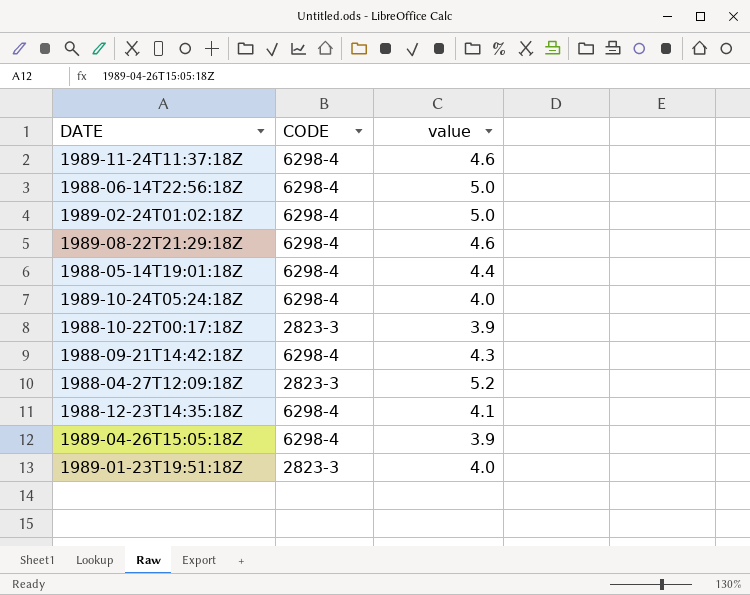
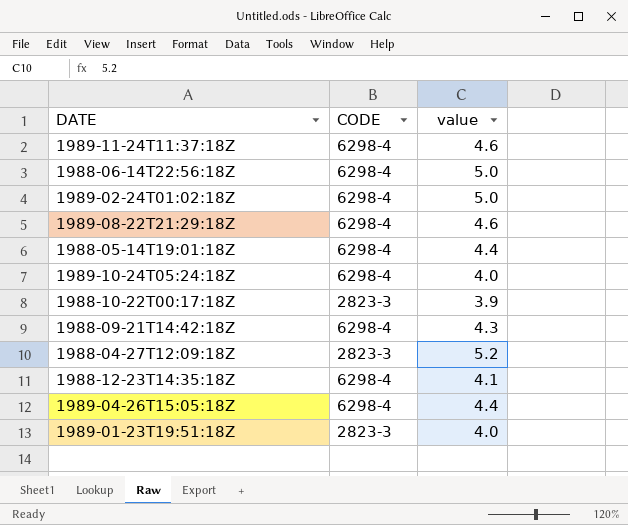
1989-04-26T15:05:18Z | value: 3.9 -> 4.4

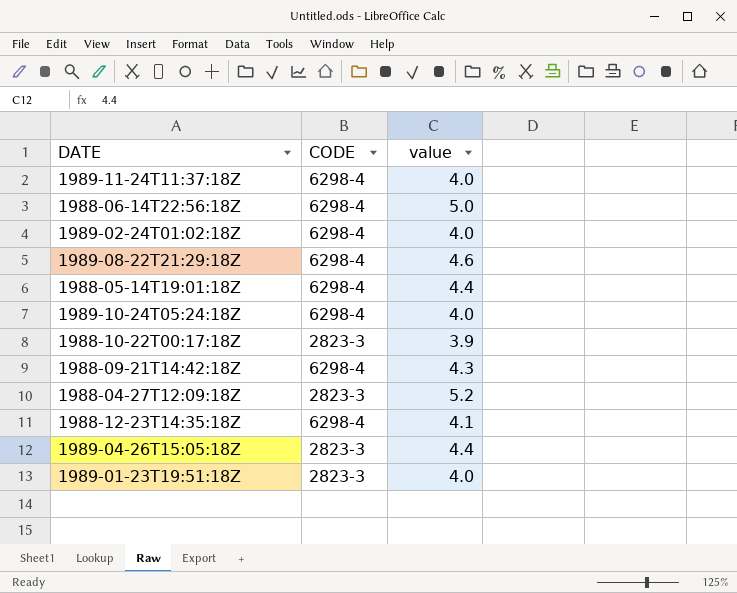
1989-11-24T11:37:18Z | value: 4.6 -> 4.0
1989-02-24T01:02:18Z | value: 5.0 -> 4.0
1989-04-26T15:05:18Z | CODE: 6298-4 -> 2823-3

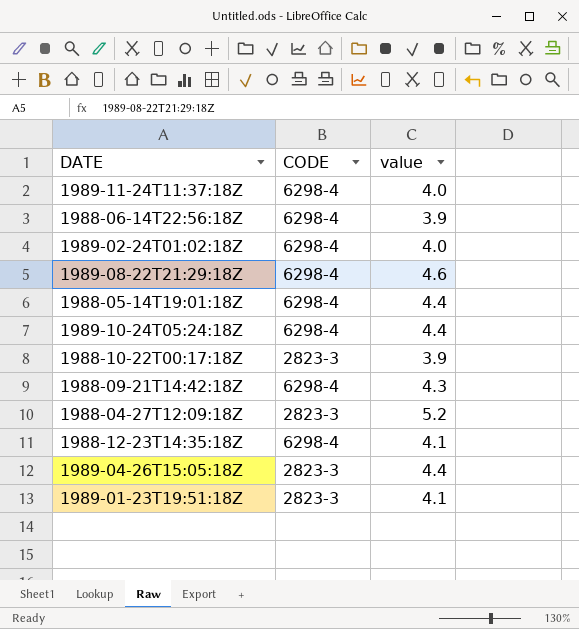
1988-06-14T22:56:18Z | value: 5.0 -> 3.9
1989-10-24T05:24:18Z | value: 4.0 -> 4.4
1989-01-23T19:51:18Z | value: 4.0 -> 4.1

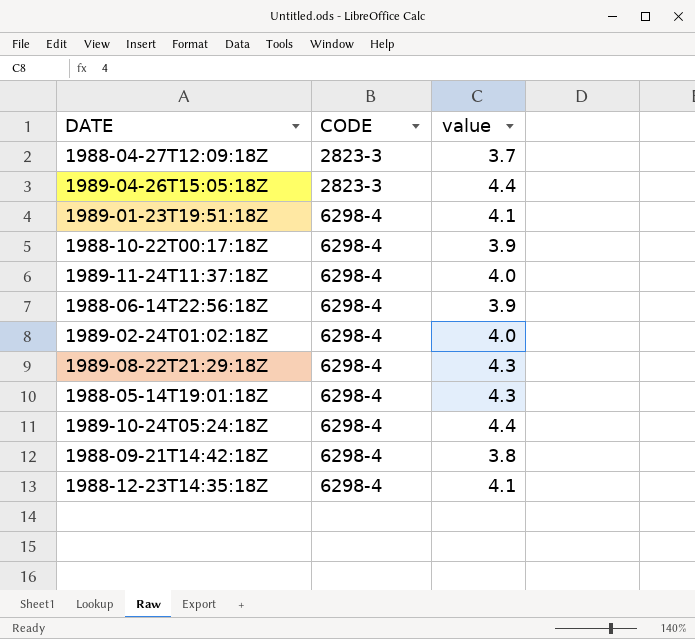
row order: none -> CODE ascending
1988-04-27T12:09:18Z | value: 5.2 -> 3.7
1989-01-23T19:51:18Z | CODE: 2823-3 -> 6298-4
1988-10-22T00:17:18Z | CODE: 2823-3 -> 6298-4
1989-08-22T21:29:18Z | value: 4.6 -> 4.3
1988-05-14T19:01:18Z | value: 4.4 -> 4.3
1988-09-21T14:42:18Z | value: 4.3 -> 3.8

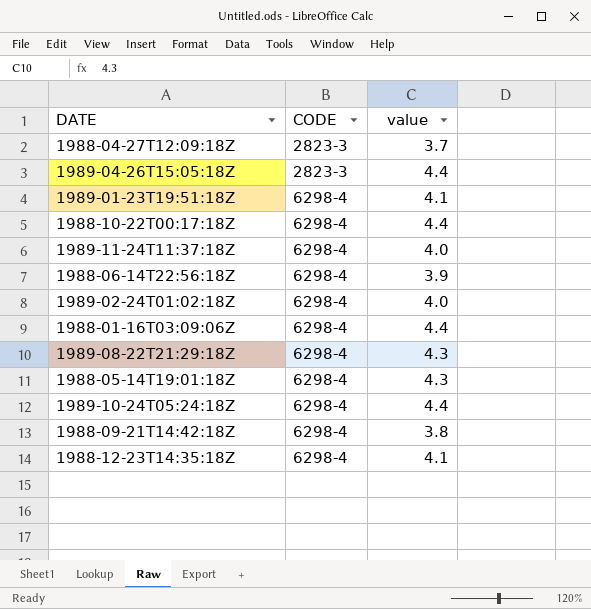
1988-10-22T00:17:18Z | value: 3.9 -> 4.4
row 1988-01-16T03:09:06Z: none -> 6298-4 | 4.4

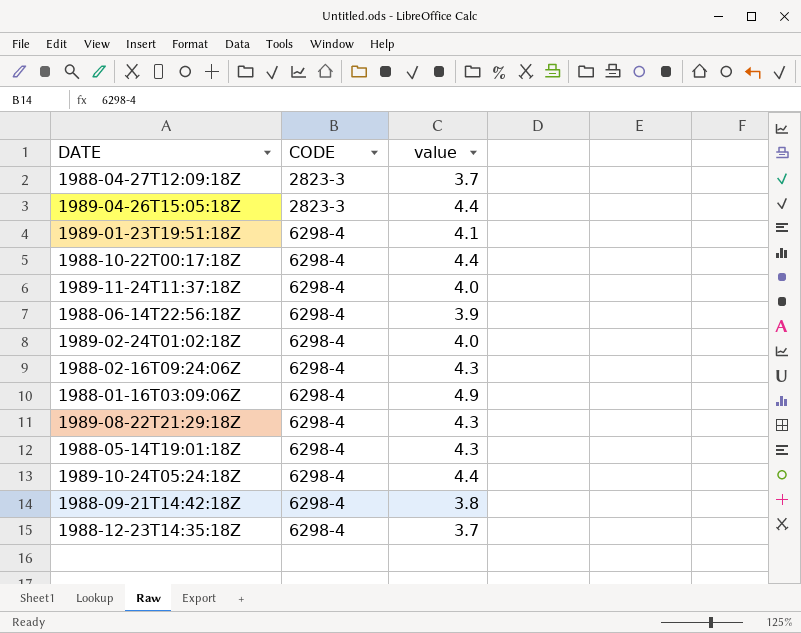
row 1988-02-16T09:24:06Z: none -> 6298-4 | 4.3
1988-01-16T03:09:06Z | value: 4.4 -> 4.9
1988-12-23T14:35:18Z | value: 4.1 -> 3.7

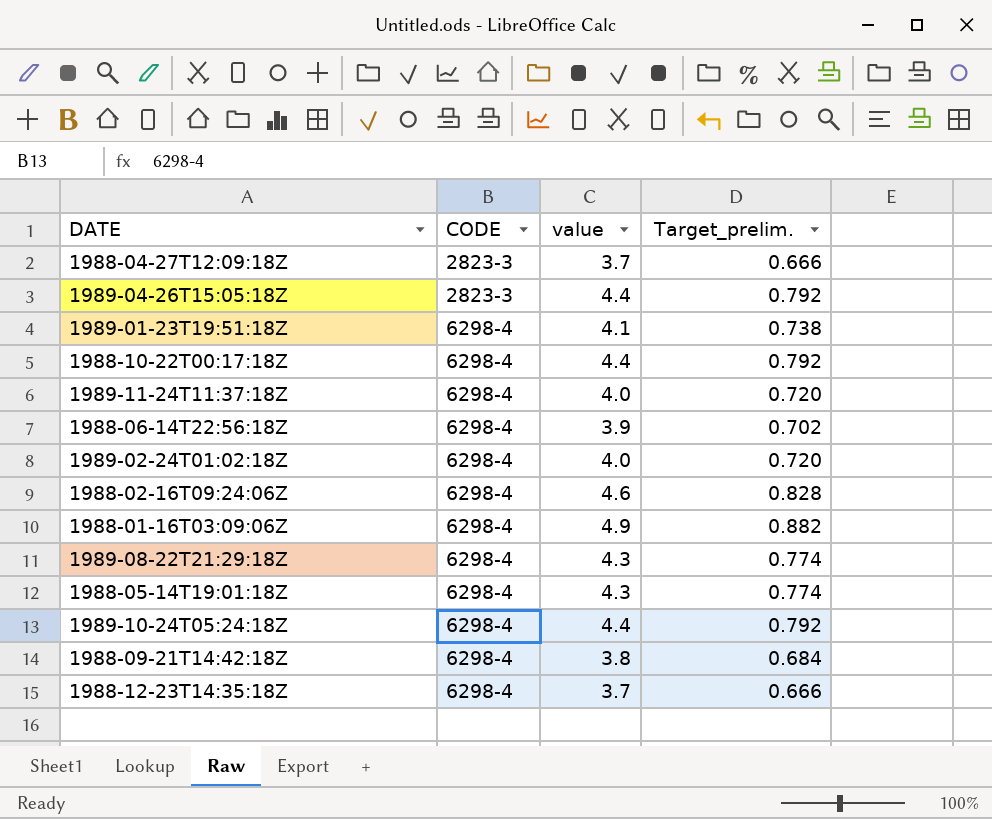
column Target_prelim. | formula: none -> [value] * 0.18
1988-02-16T09:24:06Z | value: 4.3 -> 4.6

